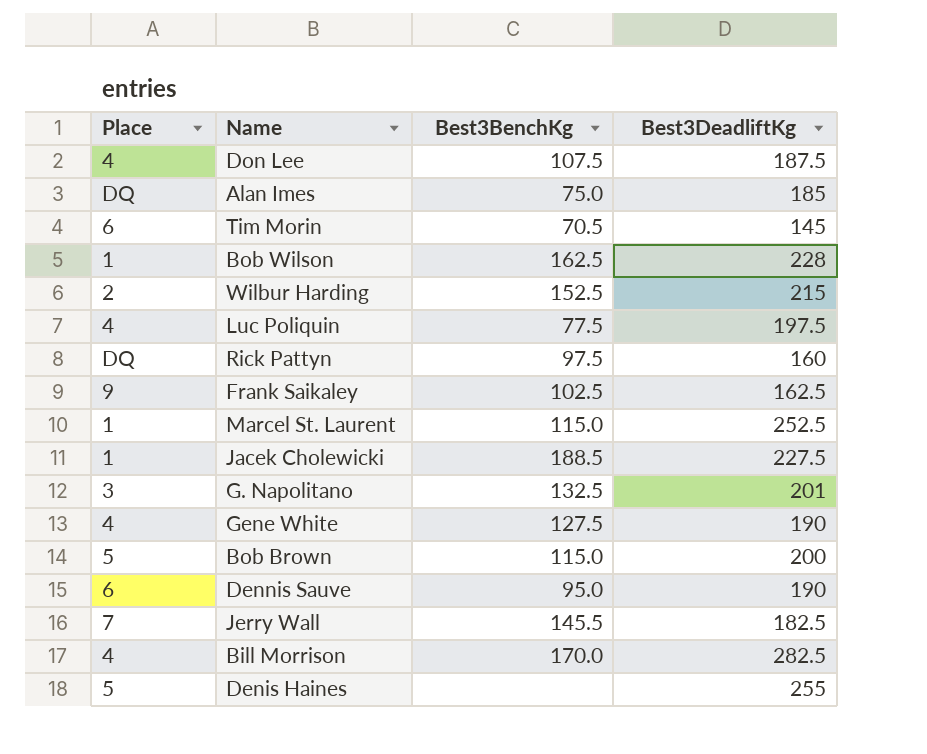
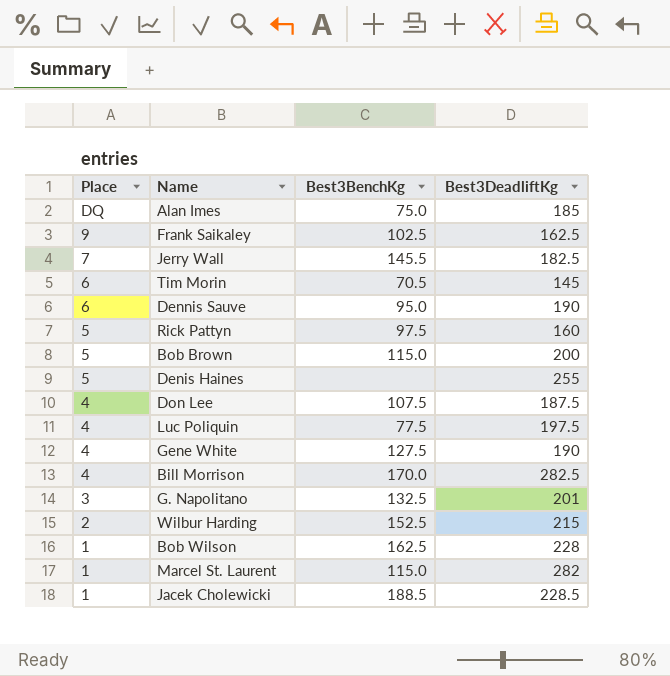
row order: none -> Place descending
Rick Pattyn | Place: DQ -> 5
Marcel St. Laurent | Best3DeadliftKg: 252.5 -> 282
Jacek Cholewicki | Best3DeadliftKg: 227.5 -> 228.5

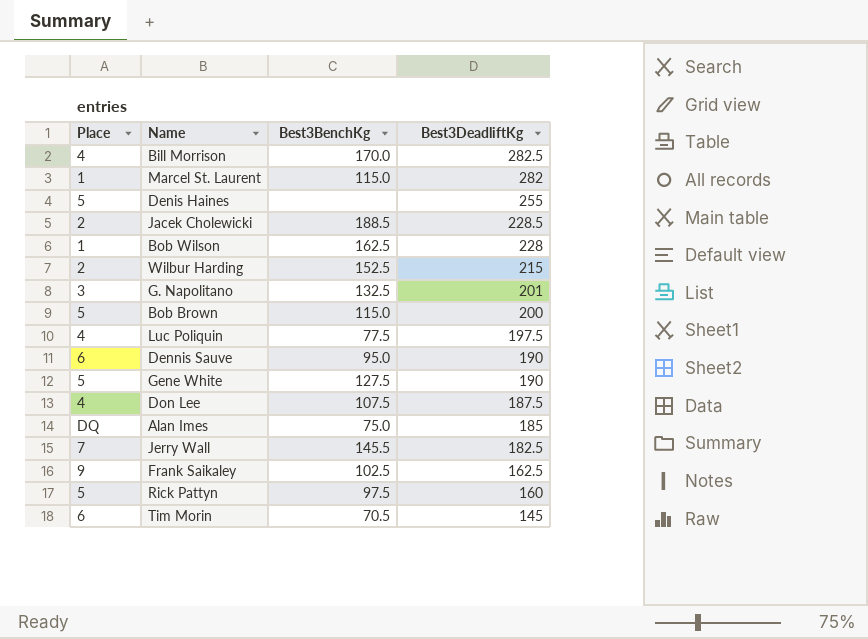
row order: Place descending -> Best3DeadliftKg descending
Jacek Cholewicki | Place: 1 -> 2
Gene White | Place: 4 -> 5

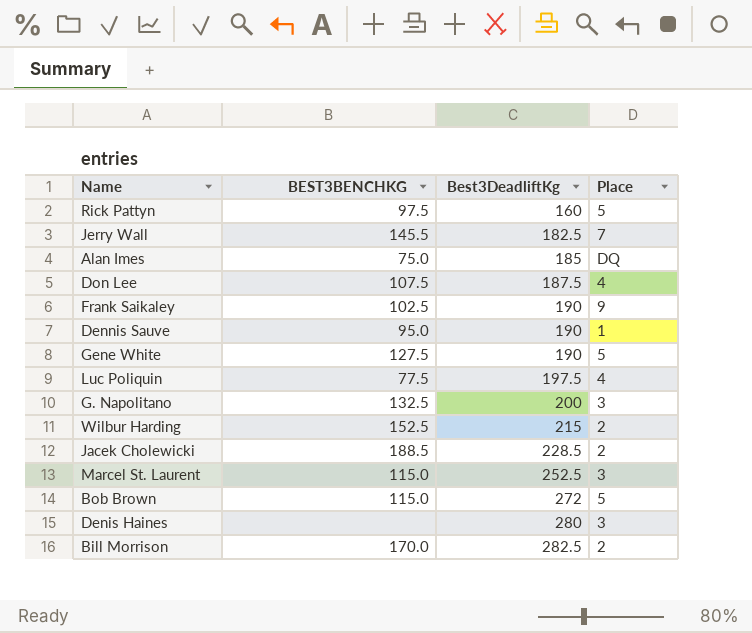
row order: Best3DeadliftKg descending -> Best3DeadliftKg ascending
column name: Best3BenchKg -> BEST3BENCHKG
column Place | position: 1 -> 4
row Bob Wilson: 1 | 162.5 | 228 -> none
row Tim Morin: 6 | 70.5 | 145 -> none
Frank Saikaley | Best3DeadliftKg: 162.5 -> 190
Dennis Sauve | Place: 6 -> 1
G. Napolitano | Best3DeadliftKg: 201 -> 200
Marcel St. Laurent | Best3DeadliftKg: 282 -> 252.5
Marcel St. Laurent | Place: 1 -> 3
Bob Brown | Best3DeadliftKg: 200 -> 272
Denis Haines | Best3DeadliftKg: 255 -> 280
Denis Haines | Place: 5 -> 3
Bill Morrison | Place: 4 -> 2

